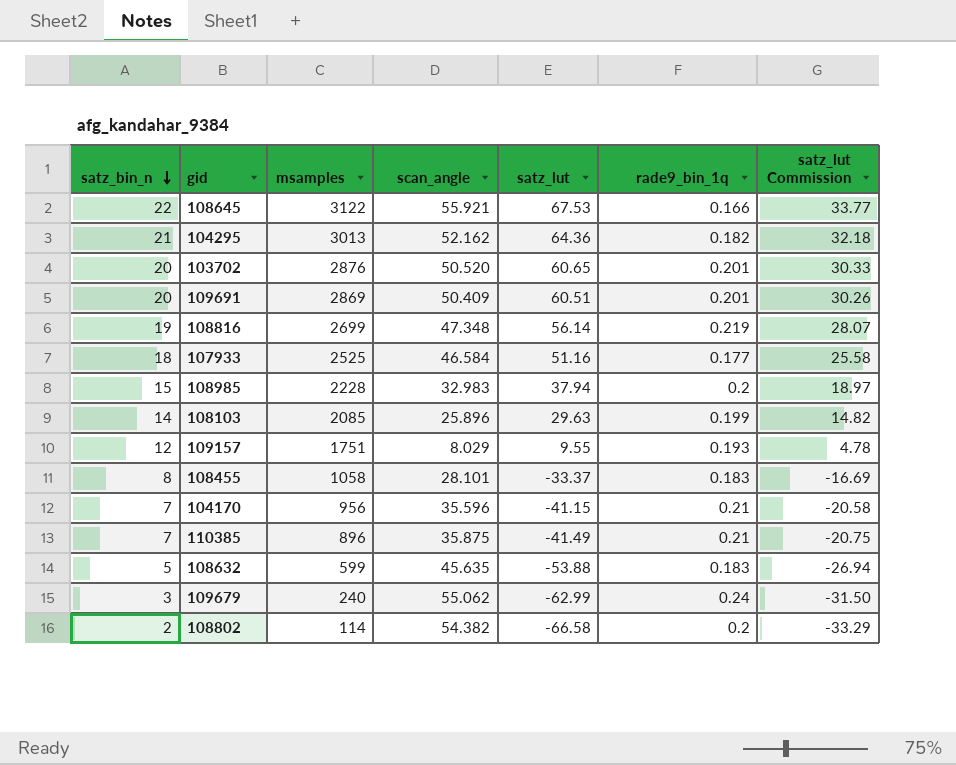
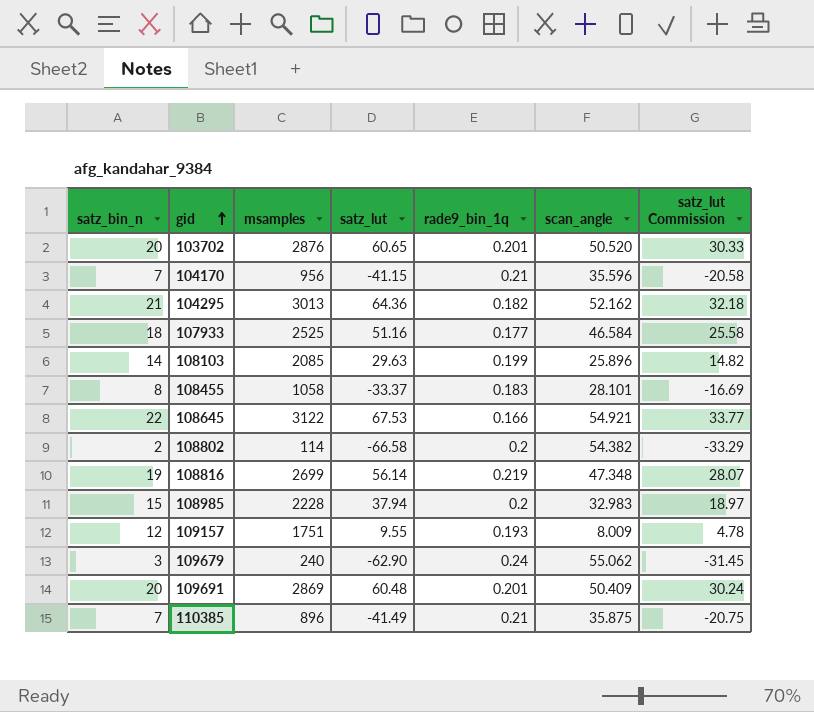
row order: satz_bin_n descending -> gid ascending
column scan_angle | position: 4 -> 6
row 108632: 5 | 599 | 45.635 | -53.88 | 0.183 | -26.94 -> none
108645 | scan_angle: 55.921 -> 54.921
109157 | scan_angle: 8.029 -> 8.009
109679 | satz_lut: -62.99 -> -62.90
109679 | satz_lut Commission: -31.50 -> -31.45
109691 | satz_lut: 60.51 -> 60.48
109691 | satz_lut Commission: 30.26 -> 30.24

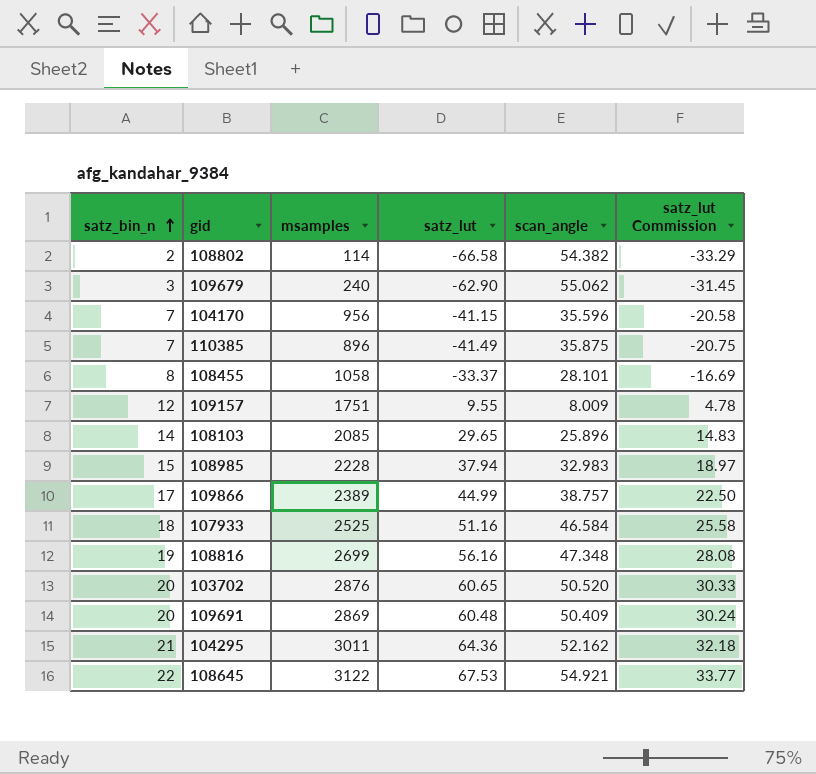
row order: gid ascending -> satz_bin_n ascending
column rade9_bin_1q | position: 5 -> none
108103 | satz_lut: 29.63 -> 29.65
108103 | satz_lut Commission: 14.82 -> 14.83
row 109866: none -> 17 | 2389 | 44.99 | 38.757 | 22.50
108816 | satz_lut: 56.14 -> 56.16
108816 | satz_lut Commission: 28.07 -> 28.08
104295 | msamples: 3013 -> 3011

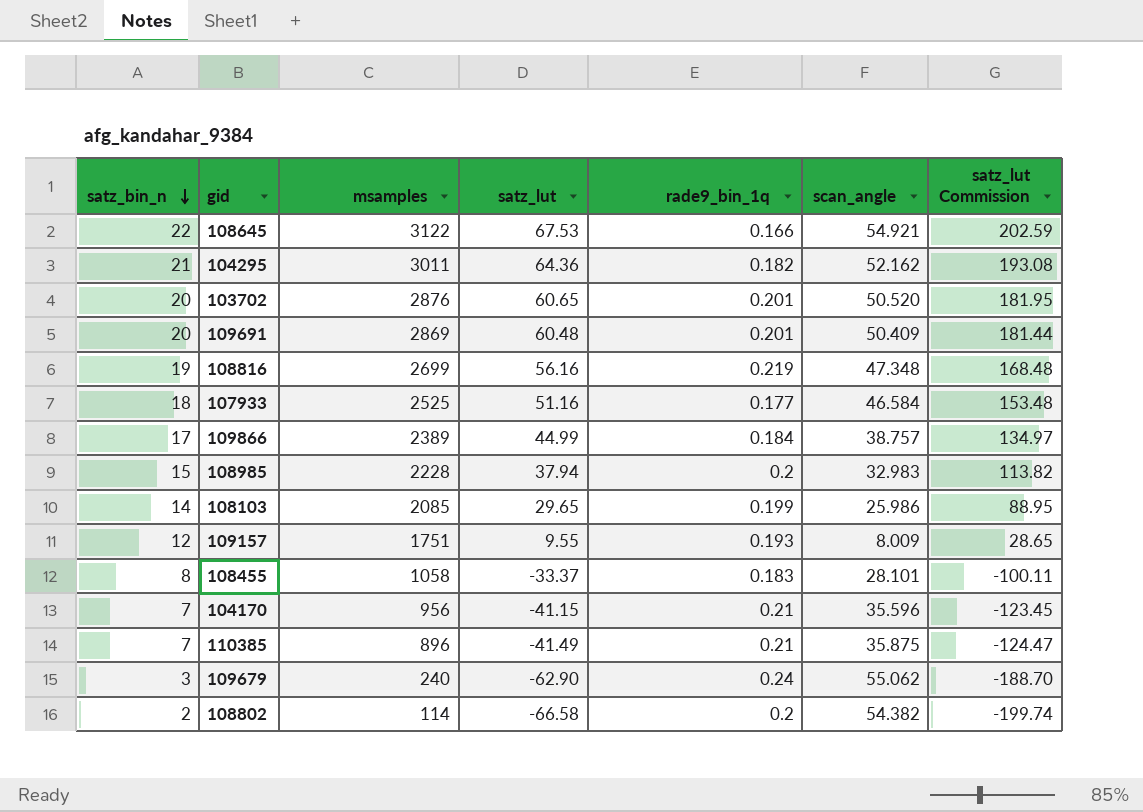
row order: satz_bin_n ascending -> satz_bin_n descending
column rade9_bin_1q | position: none -> 5
column satz_lut Commission | formula: [satz_lut] * 0.5 -> [satz_lut] * 3
108103 | scan_angle: 25.896 -> 25.986

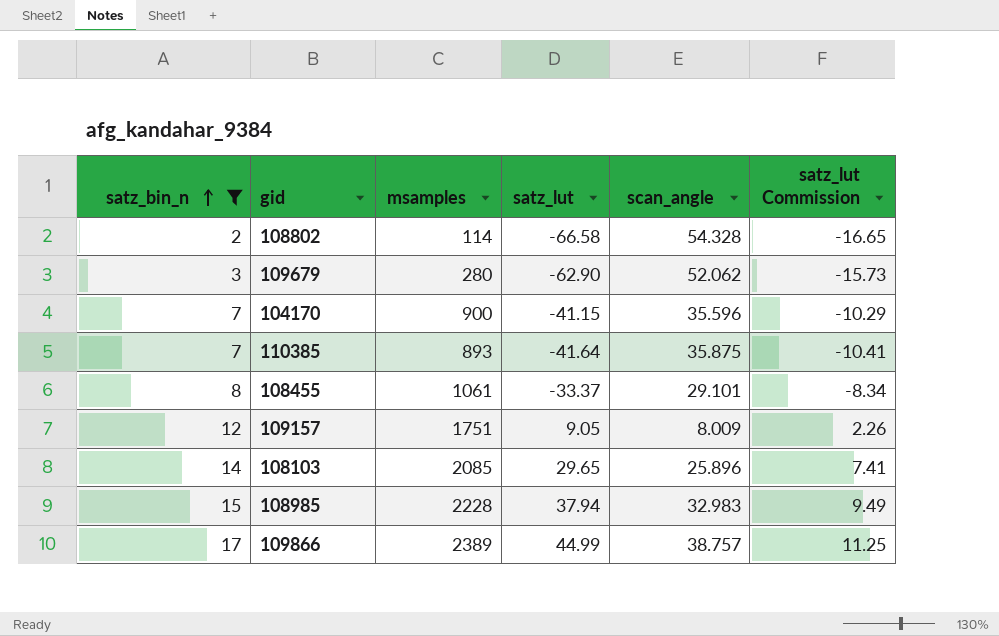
filter: none -> satz_bin_n <= 17
row order: satz_bin_n descending -> satz_bin_n ascending
column rade9_bin_1q | position: 5 -> none
column satz_lut Commission | formula: [satz_lut] * 3 -> [satz_lut] * 0.25
108802 | scan_angle: 54.382 -> 54.328
109679 | msamples: 240 -> 280
109679 | scan_angle: 55.062 -> 52.062
104170 | msamples: 956 -> 900
110385 | msamples: 896 -> 893
110385 | satz_lut: -41.49 -> -41.64
108455 | msamples: 1058 -> 1061
108455 | scan_angle: 28.101 -> 29.101
109157 | satz_lut: 9.55 -> 9.05
108103 | scan_angle: 25.986 -> 25.896

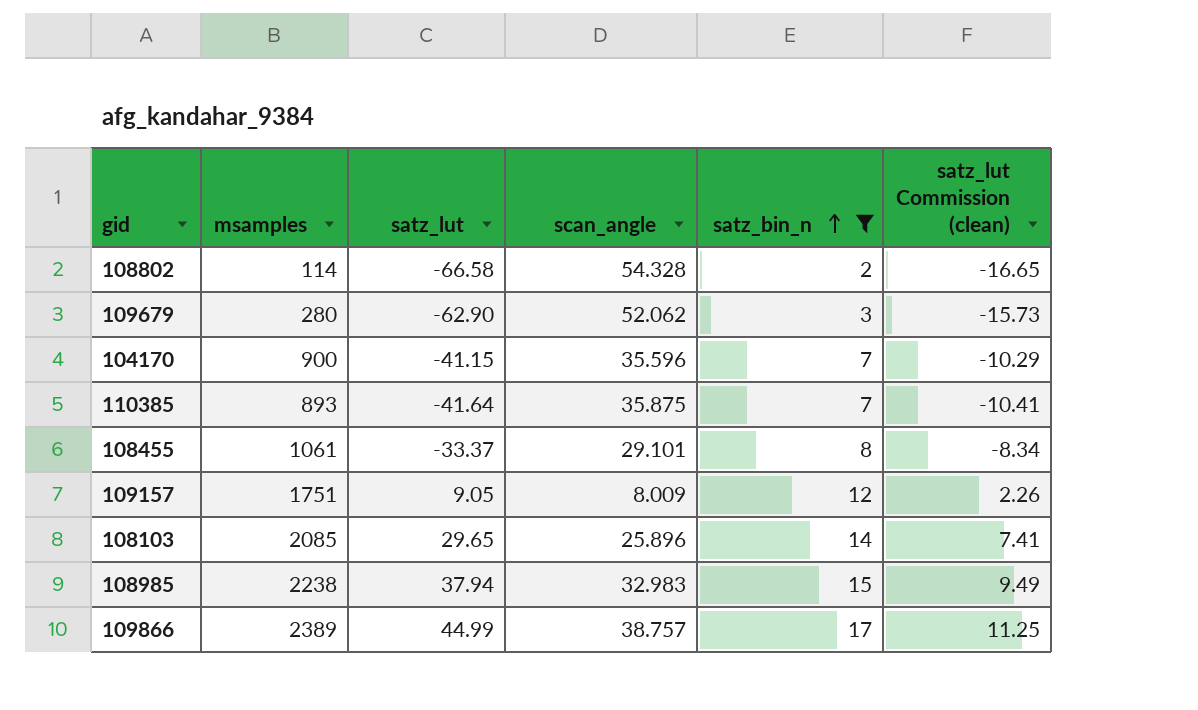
column satz_bin_n | position: 1 -> 5
column name: satz_lut Commission -> satz_lut Commission (clean)
108985 | msamples: 2228 -> 2238

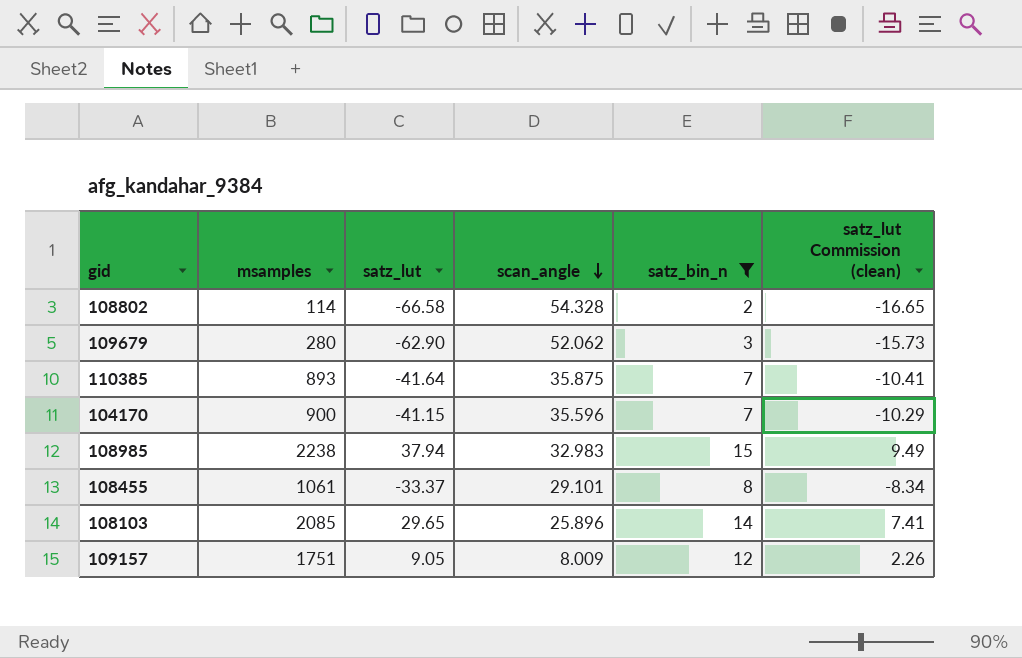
row order: satz_bin_n ascending -> scan_angle descending
row 109866: 2389 | 44.99 | 38.757 | 17 | 11.25 -> none

